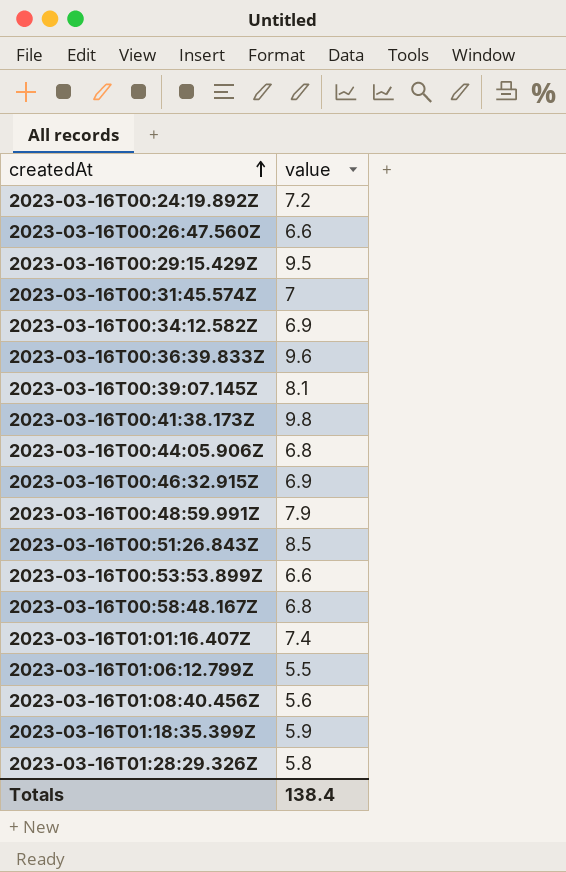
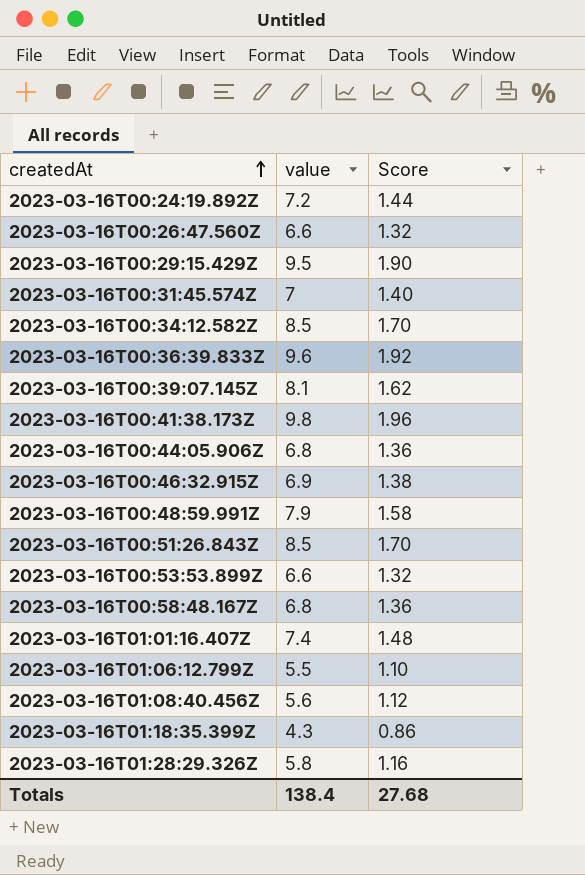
column Score | formula: none -> [value] * 0.2
2023-03-16T00:34:12.582Z | value: 6.9 -> 8.5
2023-03-16T01:18:35.399Z | value: 5.9 -> 4.3

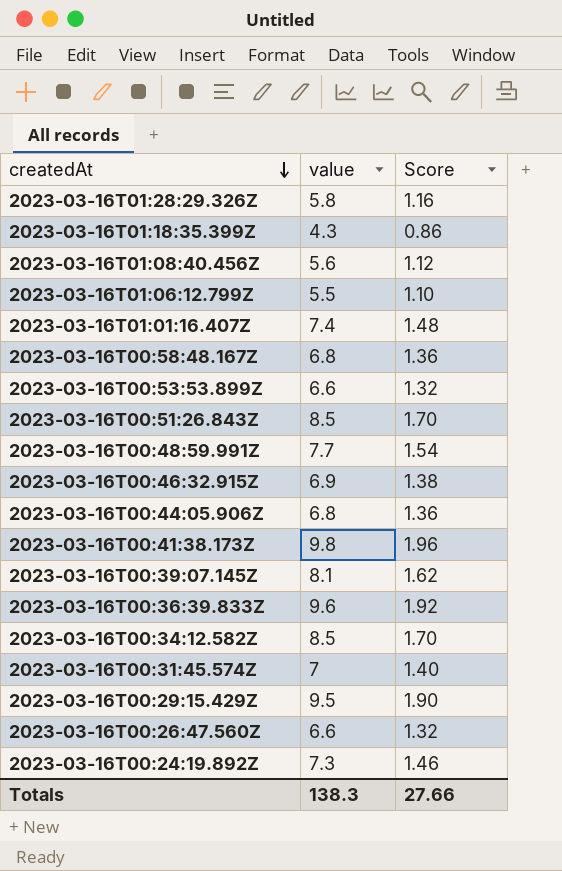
row order: createdAt ascending -> createdAt descending
2023-03-16T00:48:59.991Z | value: 7.9 -> 7.7
2023-03-16T00:48:59.991Z | Score: 1.58 -> 1.54
2023-03-16T00:24:19.892Z | value: 7.2 -> 7.3
2023-03-16T00:24:19.892Z | Score: 1.44 -> 1.46
Totals | value: 138.4 -> 138.3
Totals | Score: 27.68 -> 27.66

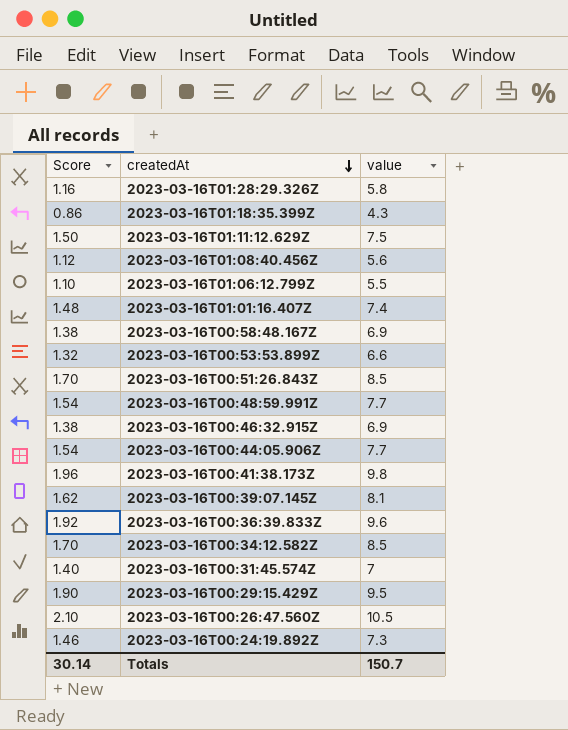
column Score | position: 3 -> 1
row 2023-03-16T01:11:12.629Z: none -> 1.50 | 7.5
2023-03-16T00:58:48.167Z | Score: 1.36 -> 1.38
2023-03-16T00:58:48.167Z | value: 6.8 -> 6.9
2023-03-16T00:44:05.906Z | Score: 1.36 -> 1.54
2023-03-16T00:44:05.906Z | value: 6.8 -> 7.7
2023-03-16T00:26:47.560Z | Score: 1.32 -> 2.10
2023-03-16T00:26:47.560Z | value: 6.6 -> 10.5
Totals | Score: 27.66 -> 30.14
Totals | value: 138.3 -> 150.7

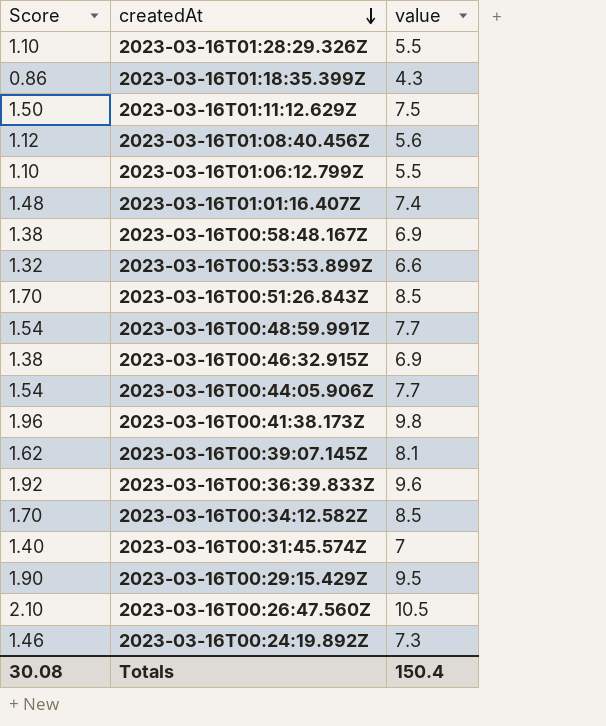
2023-03-16T01:28:29.326Z | Score: 1.16 -> 1.10
2023-03-16T01:28:29.326Z | value: 5.8 -> 5.5
Totals | Score: 30.14 -> 30.08
Totals | value: 150.7 -> 150.4

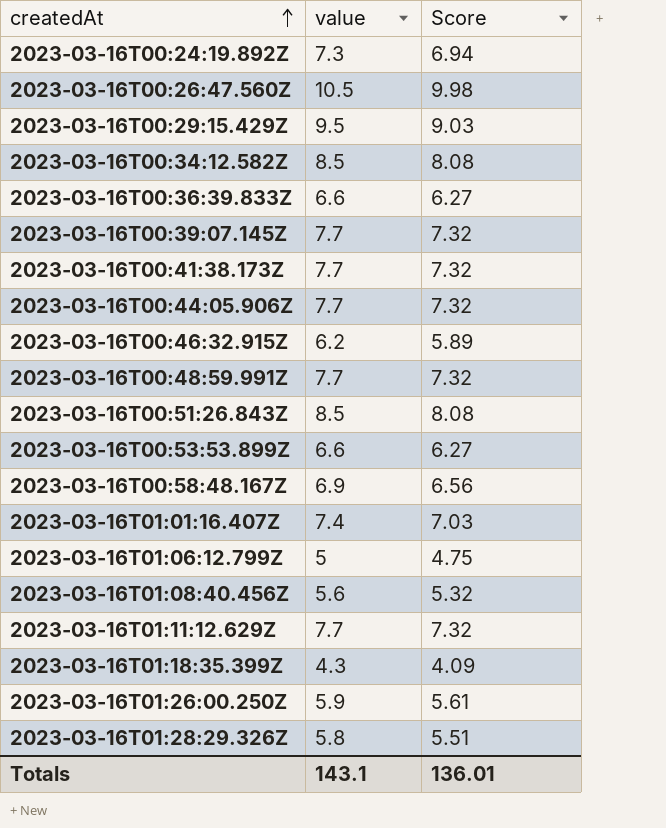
row order: createdAt descending -> createdAt ascending
column Score | formula: [value] * 0.2 -> [value] * 0.95
column Score | position: 1 -> 3
row 2023-03-16T00:31:45.574Z: 1.40 | 7 -> none
2023-03-16T00:36:39.833Z | value: 9.6 -> 6.6
2023-03-16T00:39:07.145Z | value: 8.1 -> 7.7
2023-03-16T00:41:38.173Z | value: 9.8 -> 7.7
2023-03-16T00:46:32.915Z | value: 6.9 -> 6.2
2023-03-16T01:06:12.799Z | value: 5.5 -> 5
2023-03-16T01:11:12.629Z | value: 7.5 -> 7.7
row 2023-03-16T01:26:00.250Z: none -> 5.9 | 5.61
2023-03-16T01:28:29.326Z | value: 5.5 -> 5.8
Totals | value: 150.4 -> 143.1
Totals | Score: 30.08 -> 136.01

